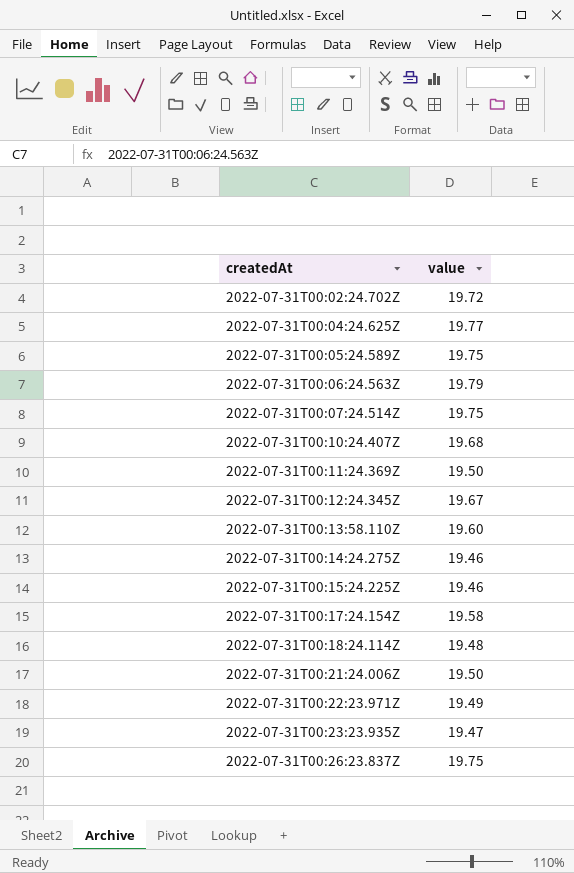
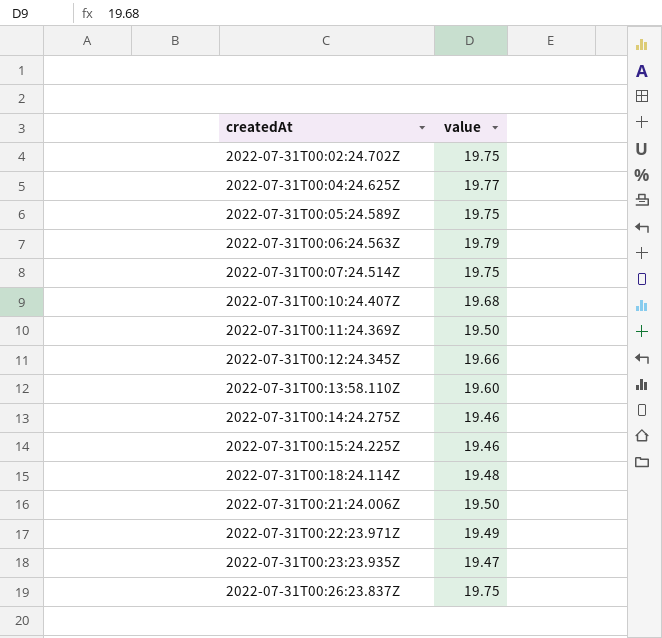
row 2022-07-31T00:17:24.154Z: 19.58 -> none
2022-07-31T00:02:24.702Z | value: 19.72 -> 19.75
2022-07-31T00:12:24.345Z | value: 19.67 -> 19.66

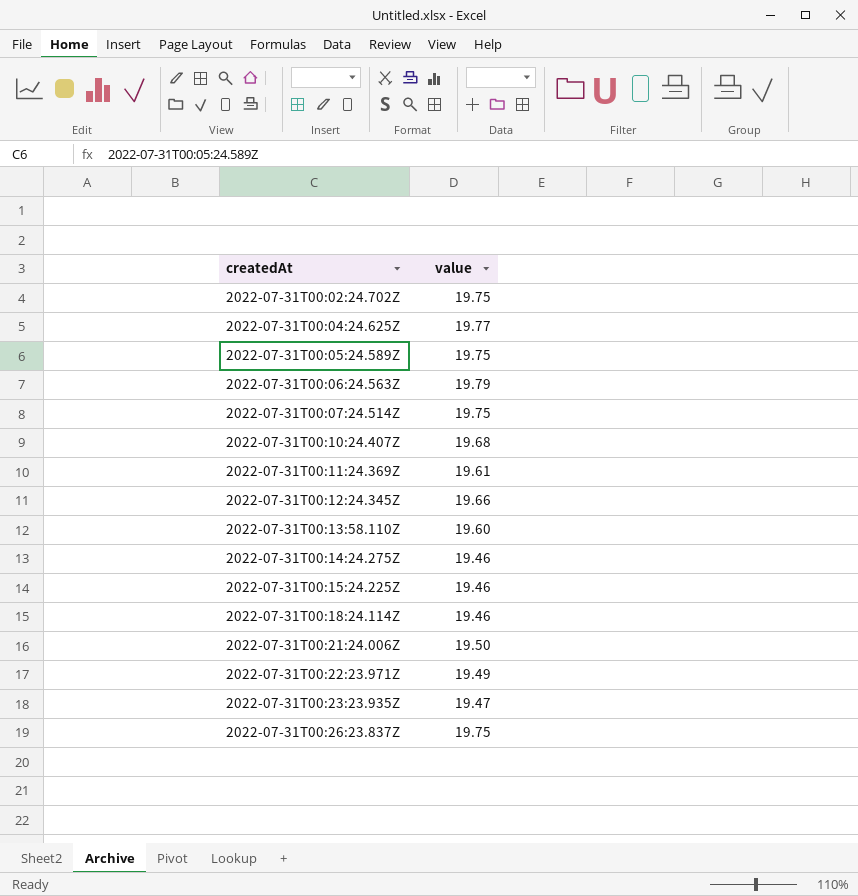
2022-07-31T00:11:24.369Z | value: 19.50 -> 19.61
2022-07-31T00:18:24.114Z | value: 19.48 -> 19.46

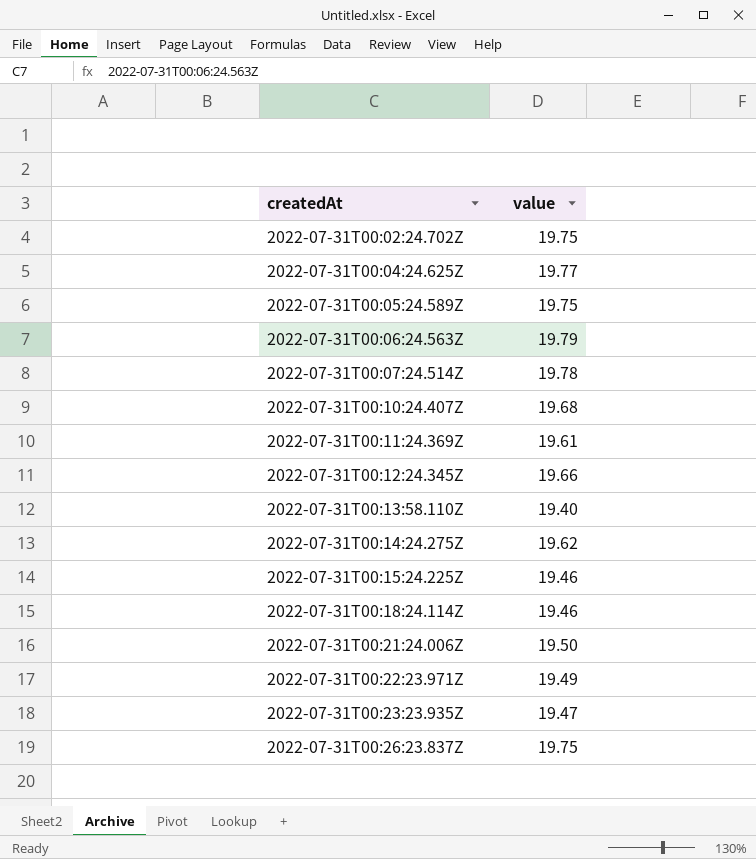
2022-07-31T00:07:24.514Z | value: 19.75 -> 19.78
2022-07-31T00:13:58.110Z | value: 19.60 -> 19.40
2022-07-31T00:14:24.275Z | value: 19.46 -> 19.62

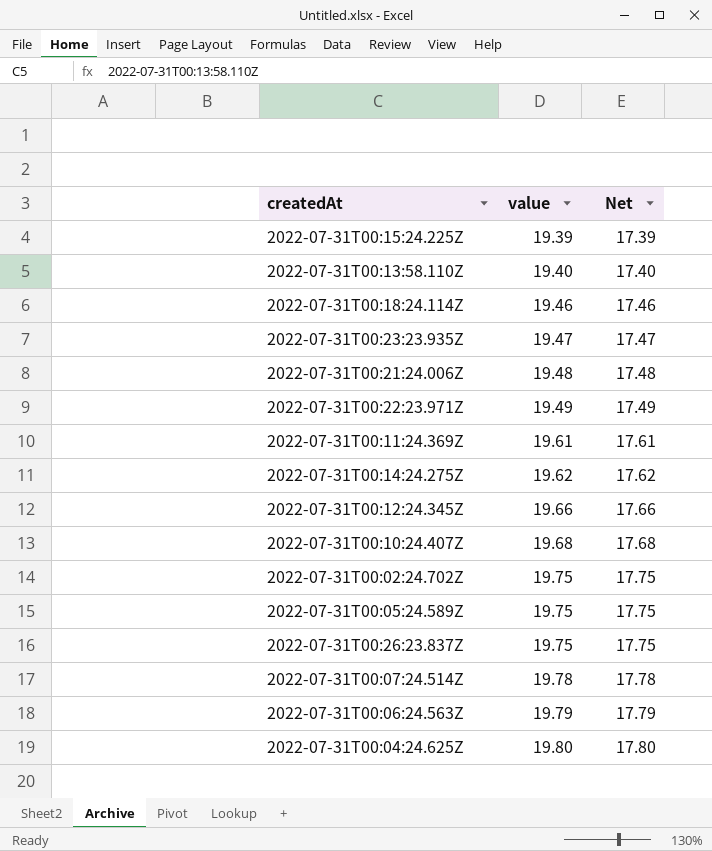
row order: createdAt ascending -> value ascending
column Net | formula: none -> [value] - 2
2022-07-31T00:15:24.225Z | value: 19.46 -> 19.39
2022-07-31T00:21:24.006Z | value: 19.50 -> 19.48
2022-07-31T00:04:24.625Z | value: 19.77 -> 19.80

